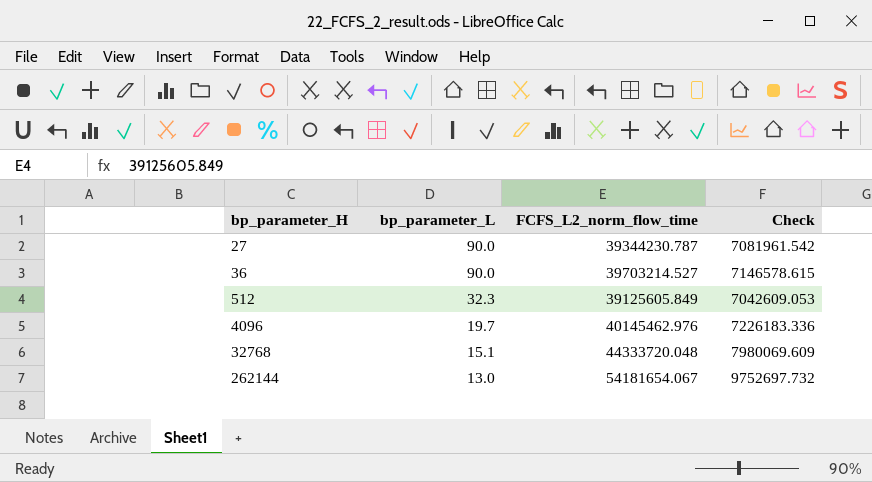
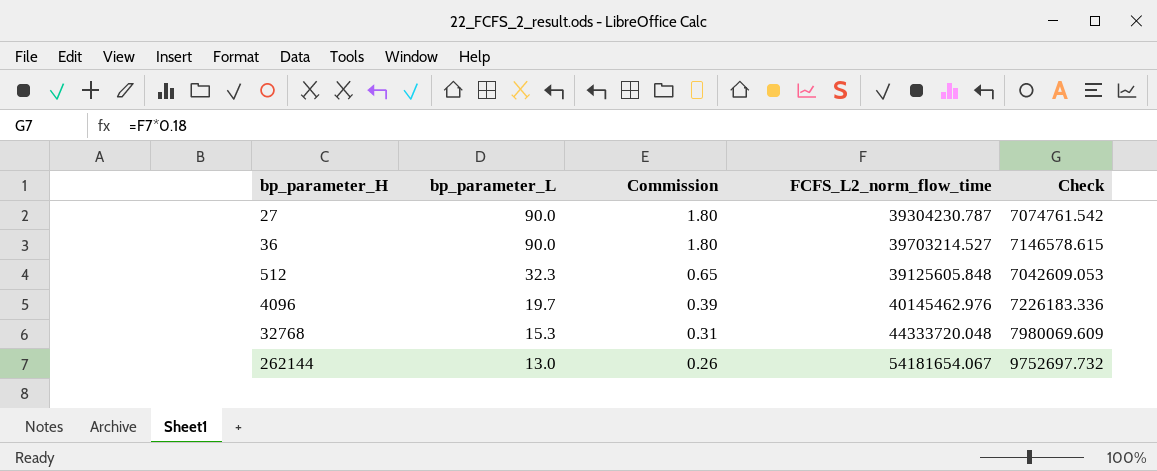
column Commission | formula: none -> [bp_parameter_L] * 0.02
27 | FCFS_L2_norm_flow_time: 39344230.787 -> 39304230.787
27 | Check: 7081961.542 -> 7074761.542
512 | FCFS_L2_norm_flow_time: 39125605.849 -> 39125605.848
32768 | bp_parameter_L: 15.1 -> 15.3

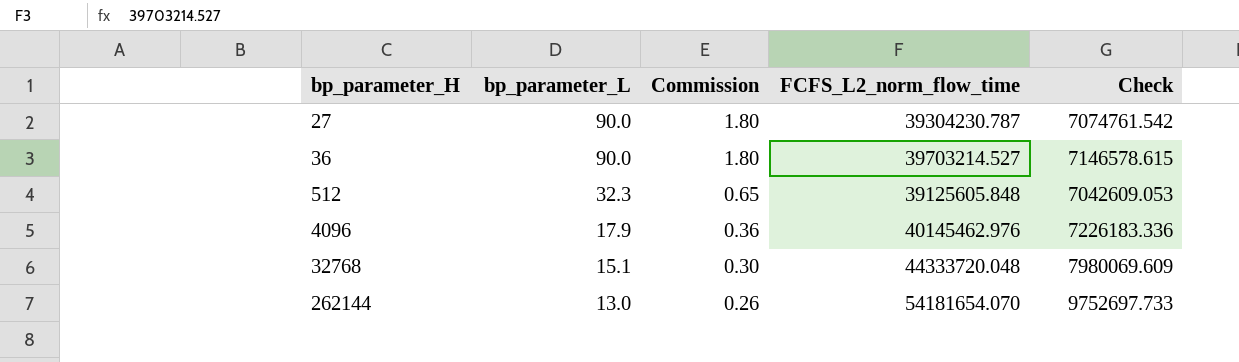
4096 | bp_parameter_L: 19.7 -> 17.9
4096 | Commission: 0.39 -> 0.36
32768 | bp_parameter_L: 15.3 -> 15.1
32768 | Commission: 0.31 -> 0.30
262144 | FCFS_L2_norm_flow_time: 54181654.067 -> 54181654.070
262144 | Check: 9752697.732 -> 9752697.733

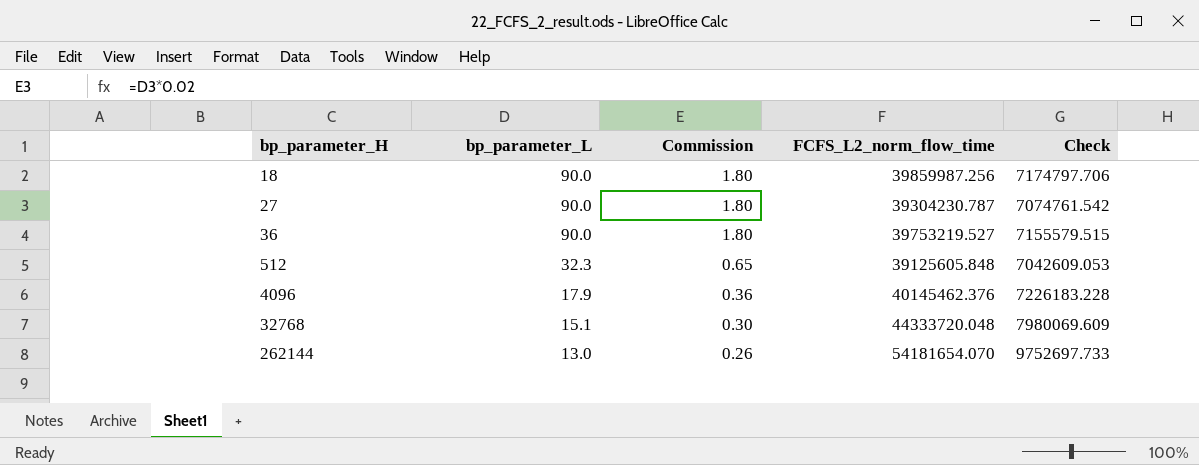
row 18: none -> 90.0 | 1.80 | 39859987.256 | 7174797.706
36 | FCFS_L2_norm_flow_time: 39703214.527 -> 39753219.527
36 | Check: 7146578.615 -> 7155579.515
4096 | FCFS_L2_norm_flow_time: 40145462.976 -> 40145462.376
4096 | Check: 7226183.336 -> 7226183.228

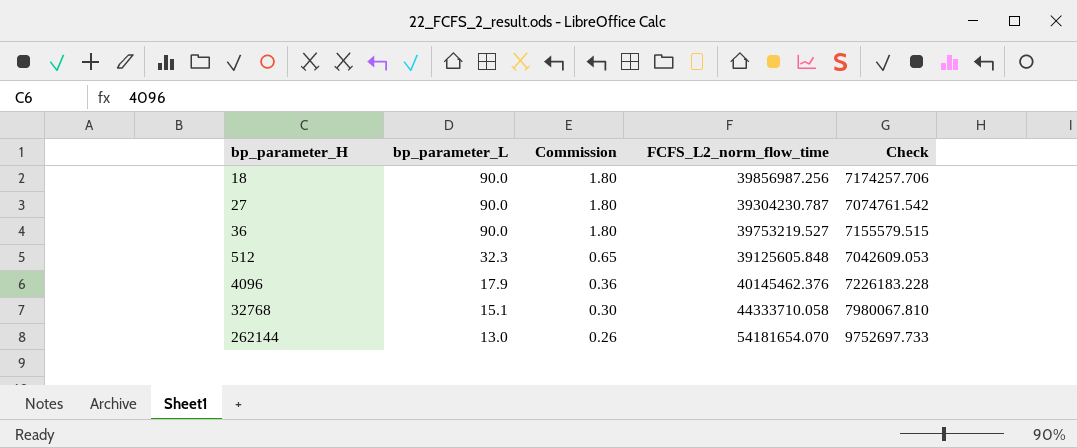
18 | FCFS_L2_norm_flow_time: 39859987.256 -> 39856987.256
18 | Check: 7174797.706 -> 7174257.706
32768 | FCFS_L2_norm_flow_time: 44333720.048 -> 44333710.058
32768 | Check: 7980069.609 -> 7980067.810

